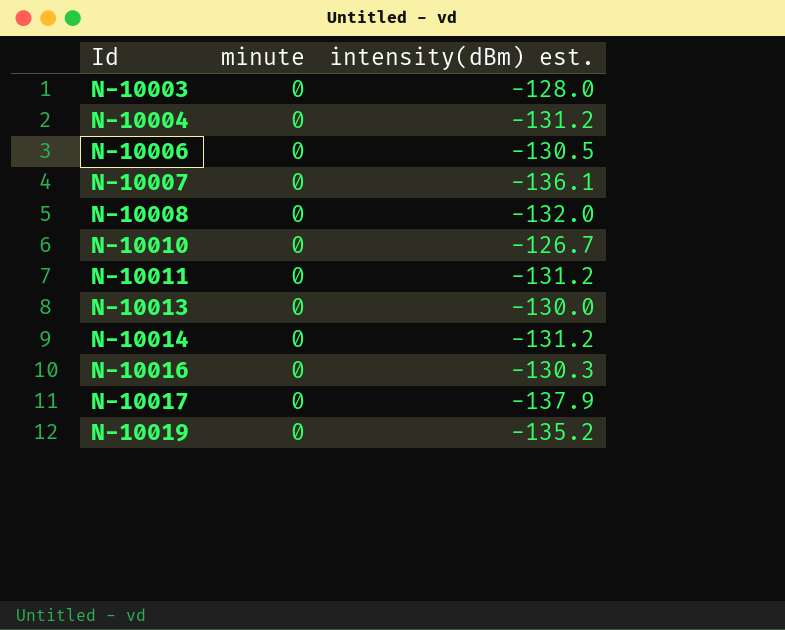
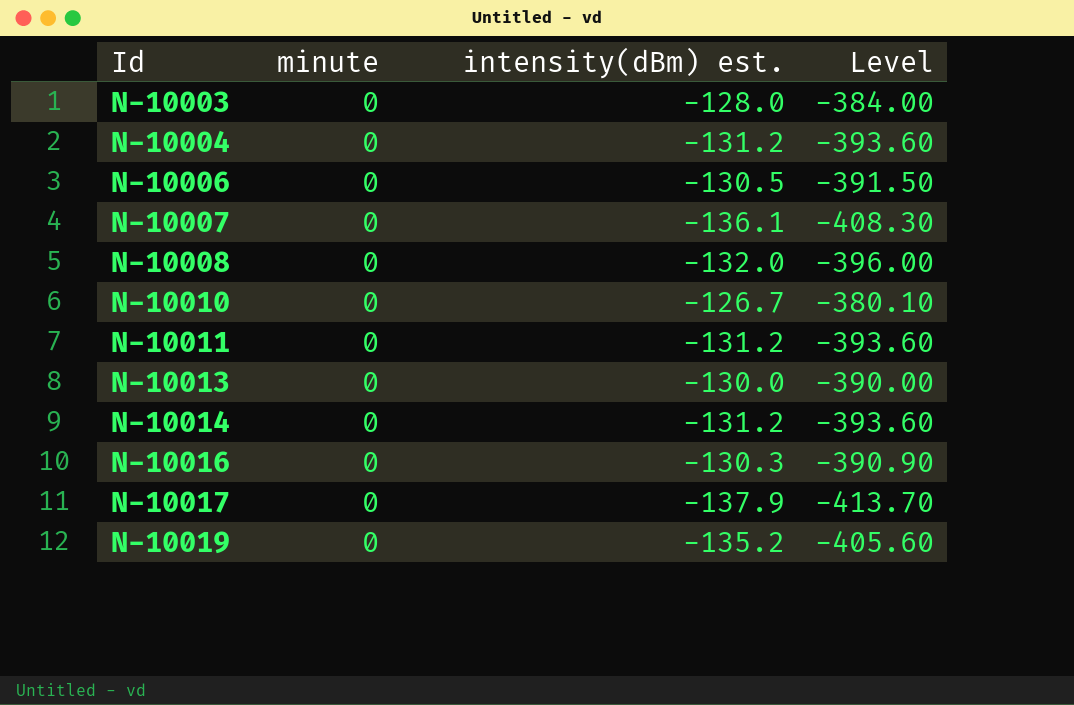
column Level | formula: none -> [intensity(dBm) est.] * 3

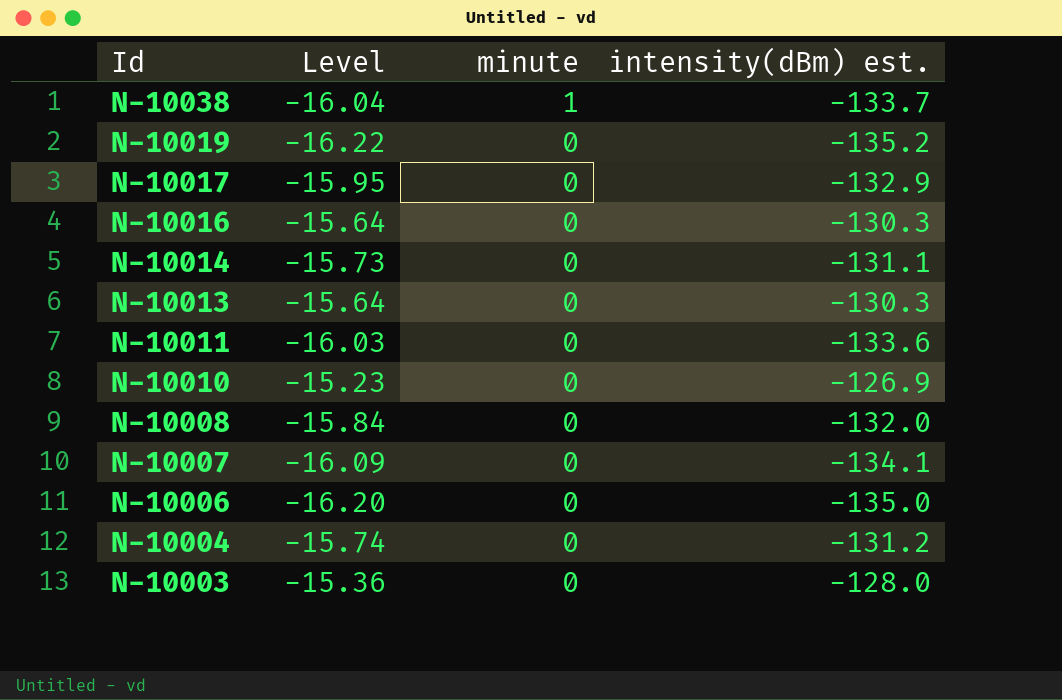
row order: Id ascending -> Id descending
column Level | formula: [intensity(dBm) est.] * 3 -> [intensity(dBm) est.] * 0.12
column Level | position: 4 -> 2
row N-10038: none -> -16.04 | 1 | -133.7
N-10017 | intensity(dBm) est.: -137.9 -> -132.9
N-10014 | intensity(dBm) est.: -131.2 -> -131.1
N-10013 | intensity(dBm) est.: -130.0 -> -130.3
N-10011 | intensity(dBm) est.: -131.2 -> -133.6
N-10010 | intensity(dBm) est.: -126.7 -> -126.9
N-10007 | intensity(dBm) est.: -136.1 -> -134.1
N-10006 | intensity(dBm) est.: -130.5 -> -135.0

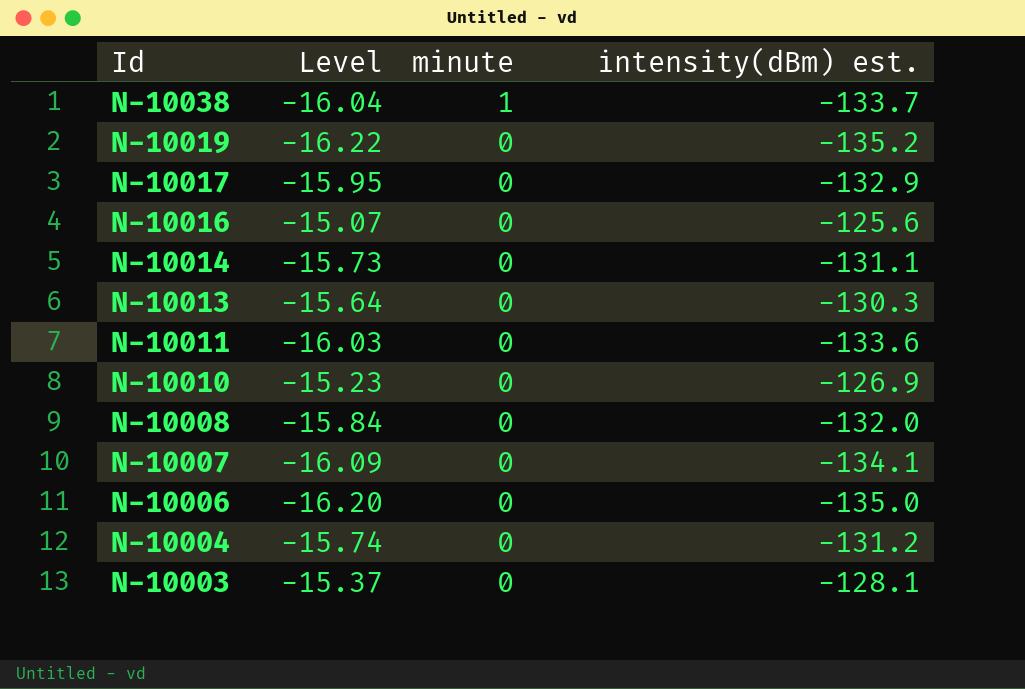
N-10016 | Level: -15.64 -> -15.07
N-10016 | intensity(dBm) est.: -130.3 -> -125.6
N-10003 | Level: -15.36 -> -15.37
N-10003 | intensity(dBm) est.: -128.0 -> -128.1

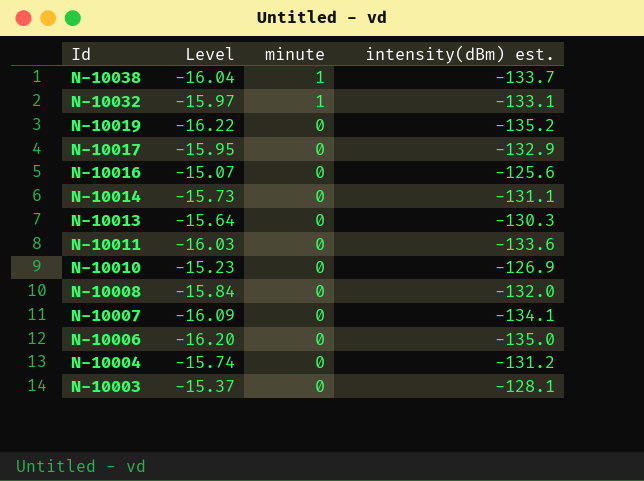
row N-10032: none -> -15.97 | 1 | -133.1

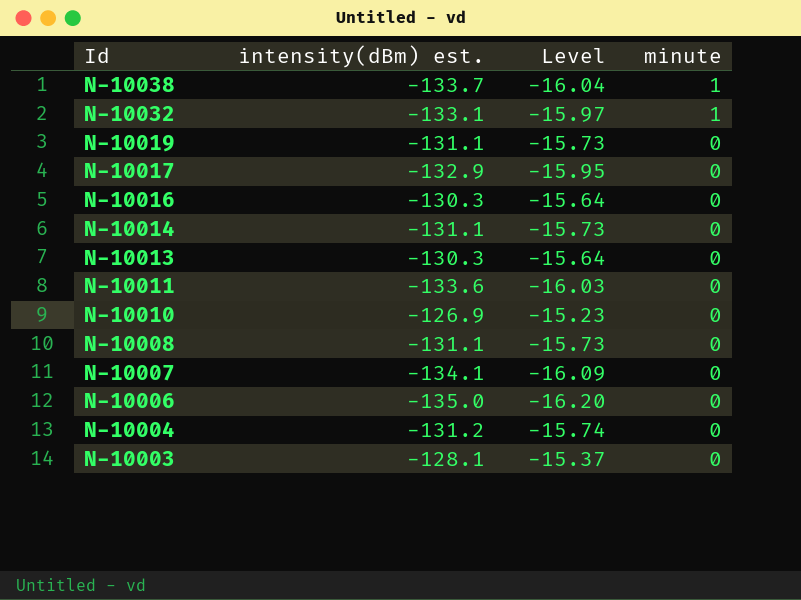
column intensity(dBm) est. | position: 4 -> 2
N-10019 | intensity(dBm) est.: -135.2 -> -131.1
N-10019 | Level: -16.22 -> -15.73
N-10016 | intensity(dBm) est.: -125.6 -> -130.3
N-10016 | Level: -15.07 -> -15.64
N-10008 | intensity(dBm) est.: -132.0 -> -131.1
N-10008 | Level: -15.84 -> -15.73

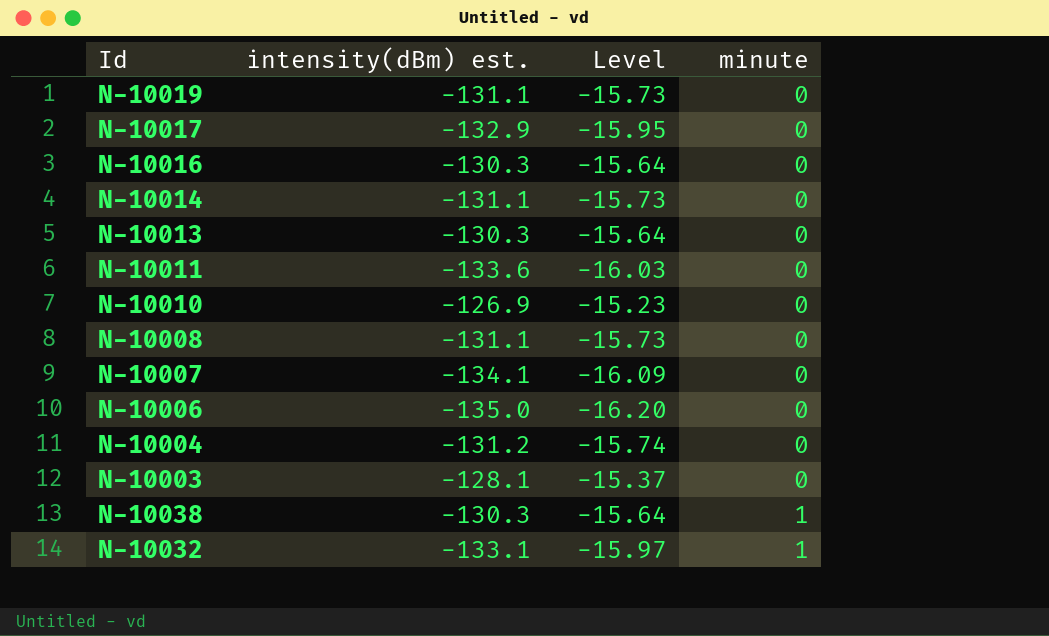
row order: Id descending -> minute ascending
N-10038 | intensity(dBm) est.: -133.7 -> -130.3
N-10038 | Level: -16.04 -> -15.64

